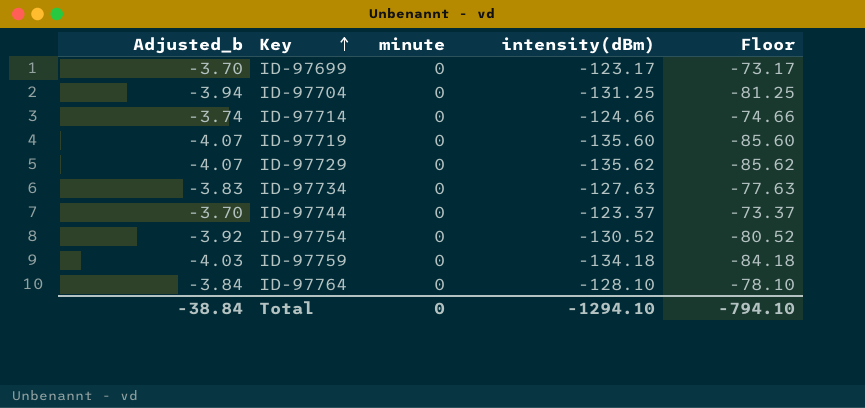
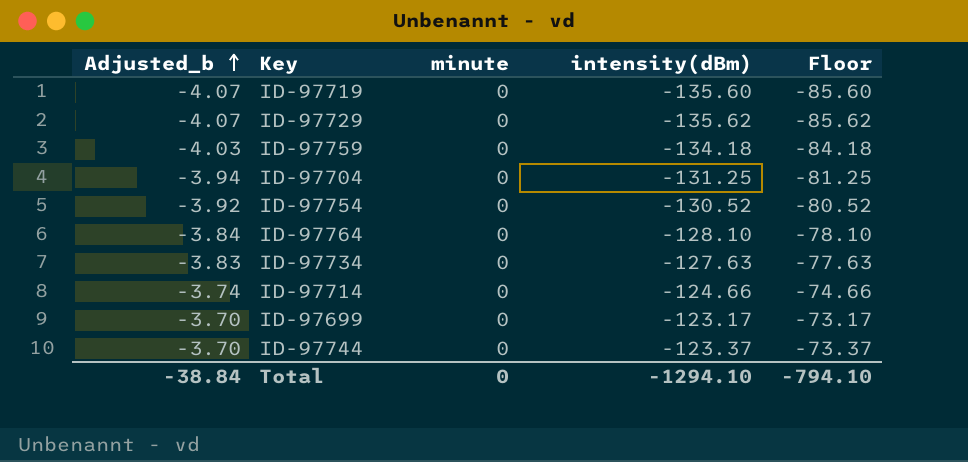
row order: Key ascending -> Adjusted_b ascending

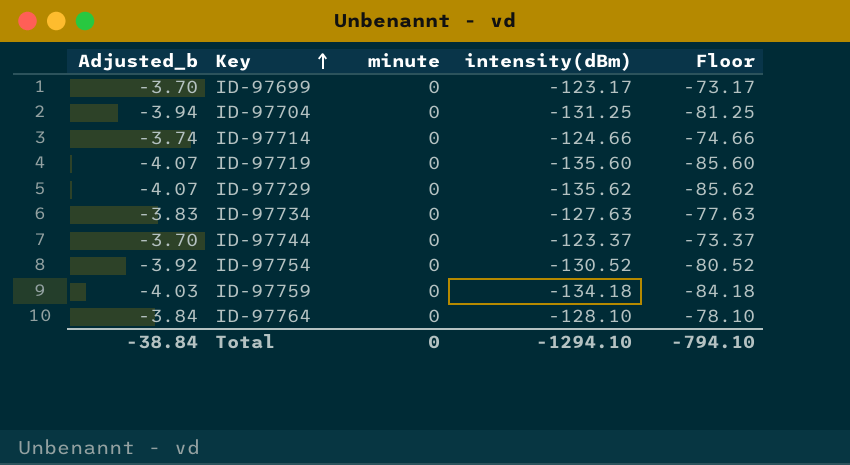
row order: Adjusted_b ascending -> Key ascending

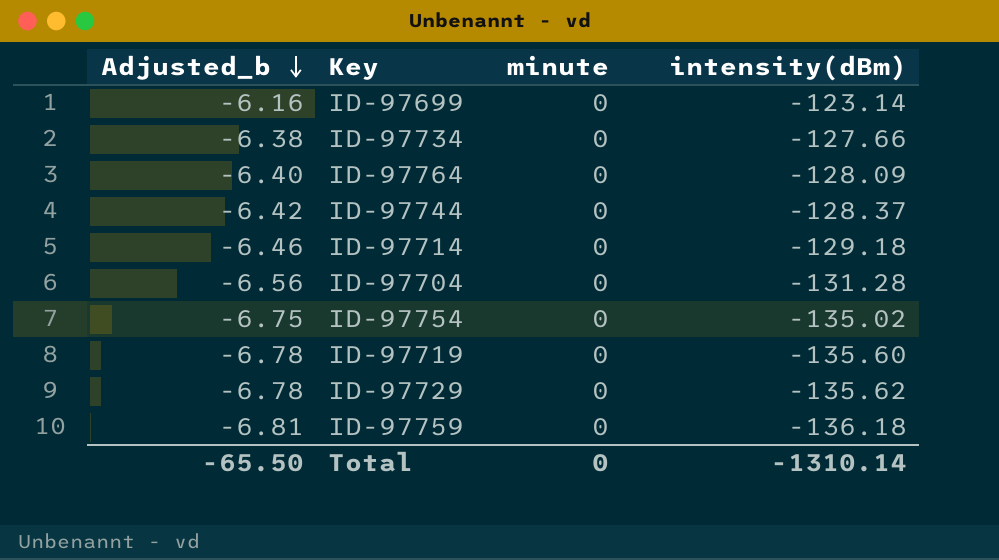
row order: Key ascending -> Adjusted_b descending
column Floor | formula: [intensity(dBm)] + 50 -> none
column Adjusted_b | formula: [intensity(dBm)] * 0.03 -> [intensity(dBm)] * 0.05
ID-97699 | intensity(dBm): -123.17 -> -123.14
ID-97734 | intensity(dBm): -127.63 -> -127.66
ID-97764 | intensity(dBm): -128.10 -> -128.09
ID-97744 | intensity(dBm): -123.37 -> -128.37
ID-97714 | intensity(dBm): -124.66 -> -129.18
ID-97704 | intensity(dBm): -131.25 -> -131.28
ID-97754 | intensity(dBm): -130.52 -> -135.02
ID-97759 | intensity(dBm): -134.18 -> -136.18
Total | Adjusted_b: -38.84 -> -65.50
Total | intensity(dBm): -1294.10 -> -1310.14

